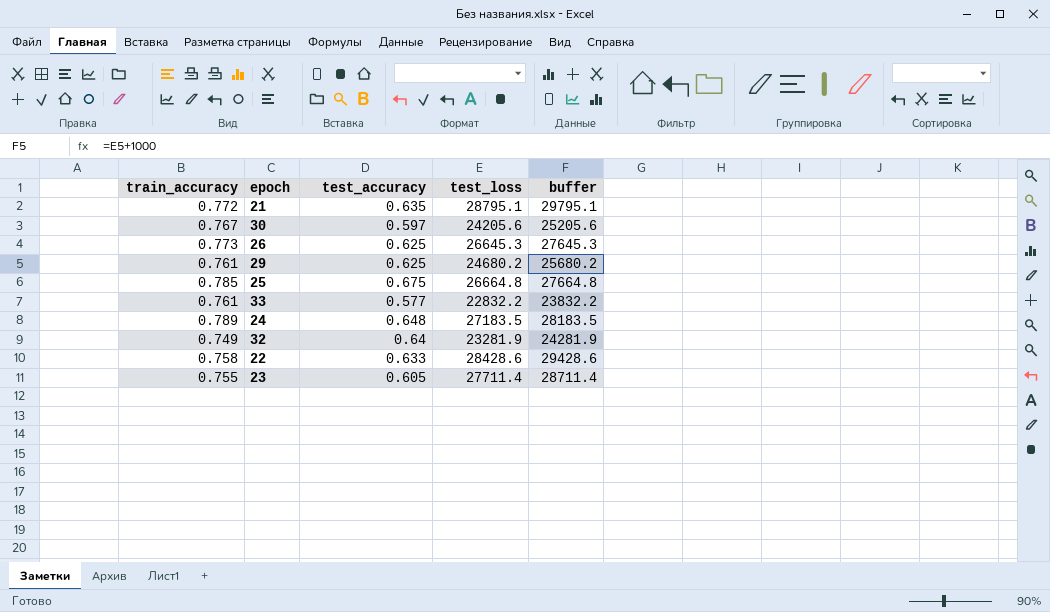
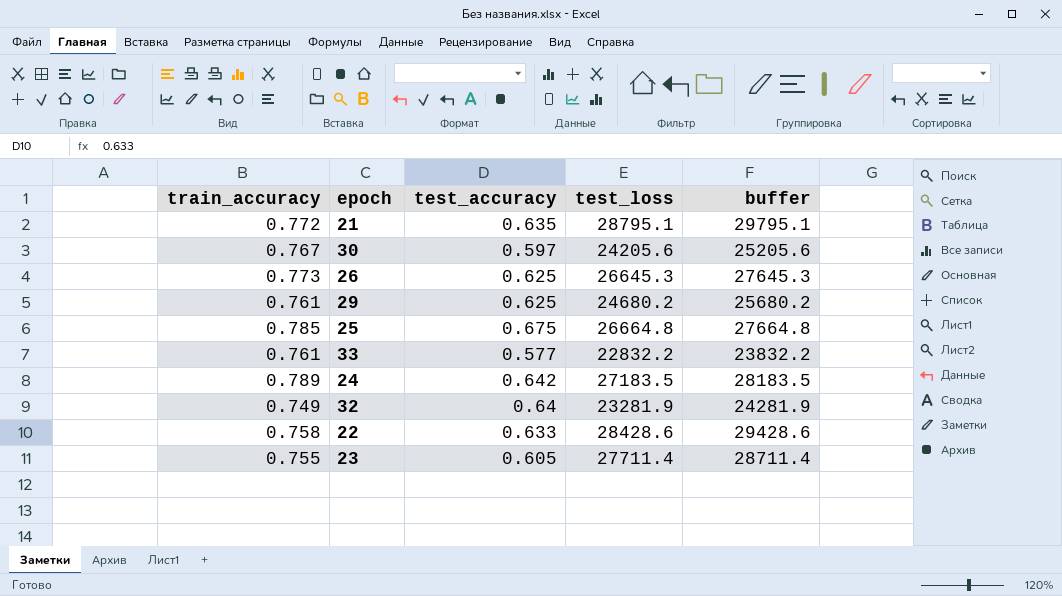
24 | test_accuracy: 0.648 -> 0.642

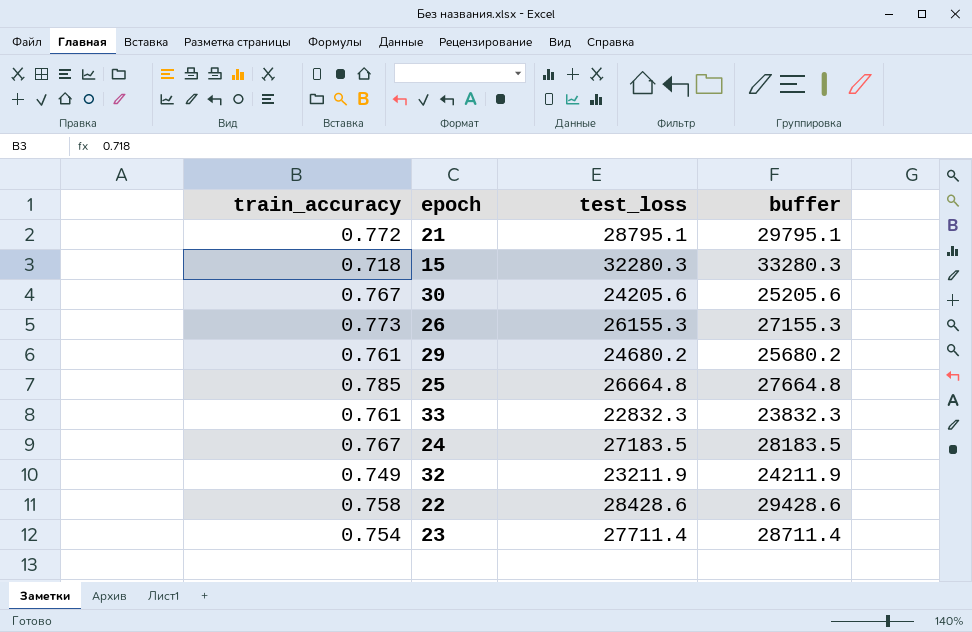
column test_accuracy | position: 3 -> none
row 15: none -> 0.718 | 32280.3 | 33280.3
26 | test_loss: 26645.3 -> 26155.3
26 | buffer: 27645.3 -> 27155.3
33 | test_loss: 22832.2 -> 22832.3
33 | buffer: 23832.2 -> 23832.3
24 | train_accuracy: 0.789 -> 0.767
32 | test_loss: 23281.9 -> 23211.9
32 | buffer: 24281.9 -> 24211.9
23 | train_accuracy: 0.755 -> 0.754

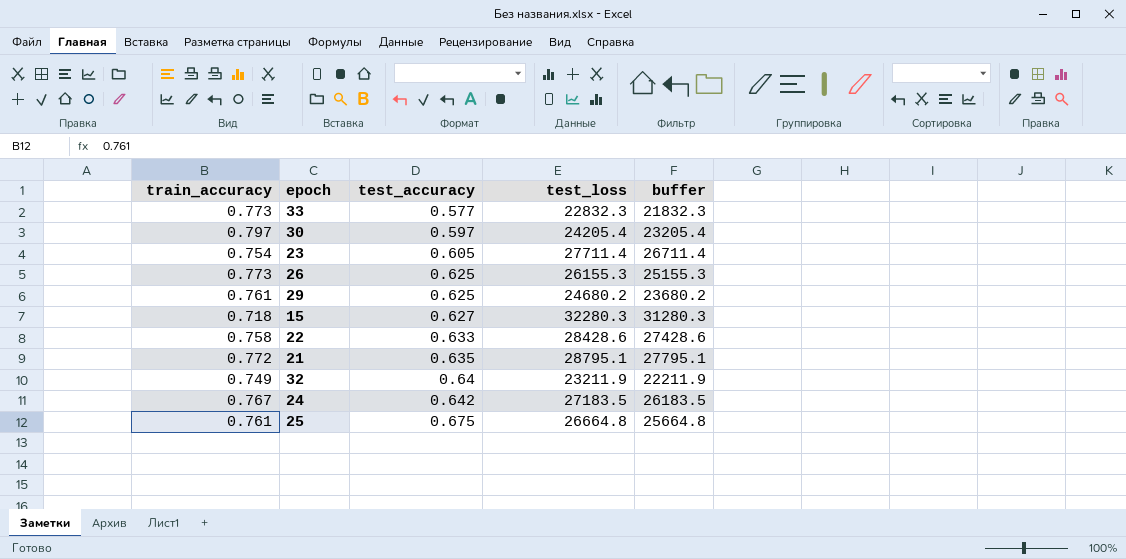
row order: none -> test_accuracy ascending
column test_accuracy | position: none -> 3
column buffer | formula: [test_loss] + 1000 -> [test_loss] - 1000
33 | train_accuracy: 0.761 -> 0.773
30 | train_accuracy: 0.767 -> 0.797
30 | test_loss: 24205.6 -> 24205.4
25 | train_accuracy: 0.785 -> 0.761

